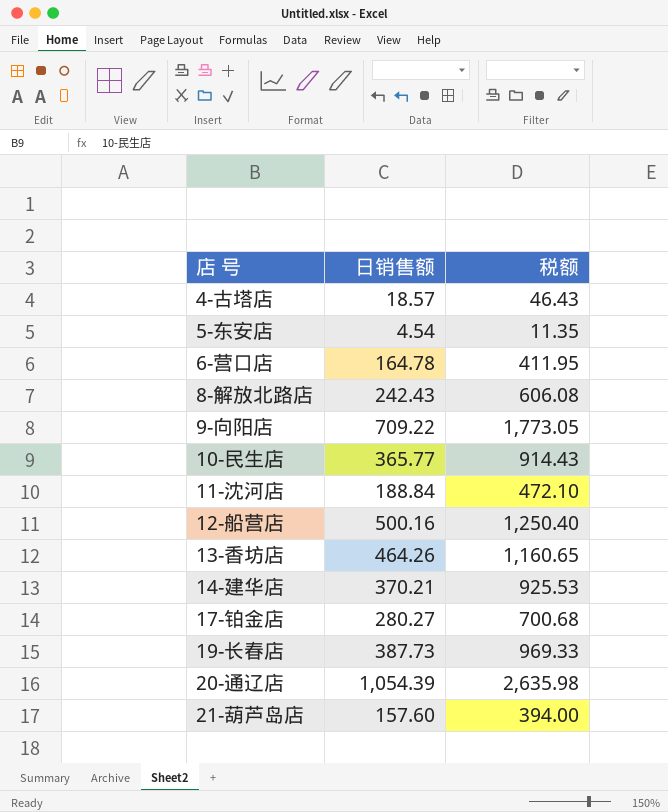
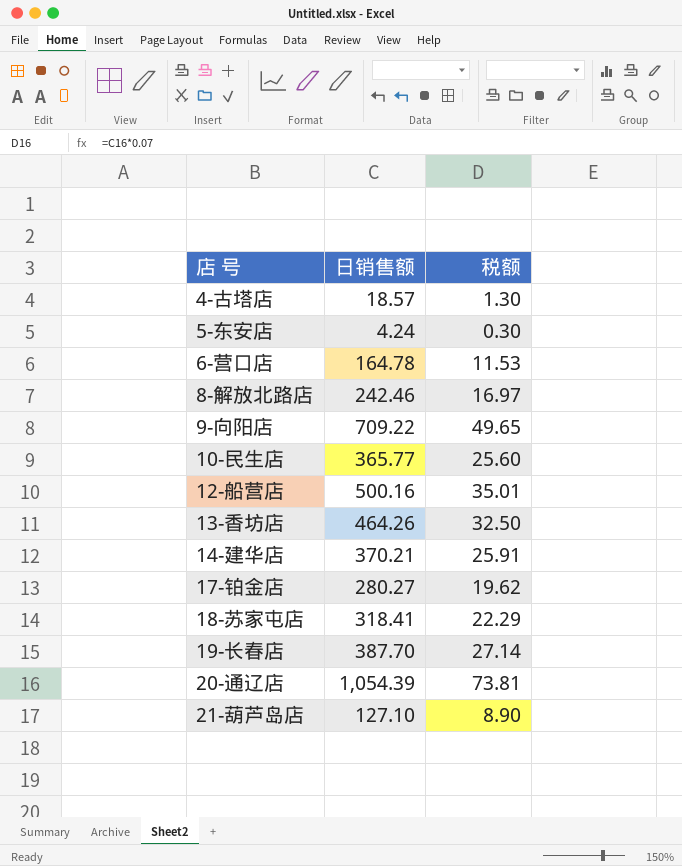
column 税额 | formula: [日销售额] * 2.5 -> [日销售额] * 0.07
row 11-沈河店: 188.84 | 472.10 -> none
5-东安店 | 日销售额: 4.54 -> 4.24
8-解放北路店 | 日销售额: 242.43 -> 242.46
row 18-苏家屯店: none -> 318.41 | 22.29
19-长春店 | 日销售额: 387.73 -> 387.70
21-葫芦岛店 | 日销售额: 157.60 -> 127.10

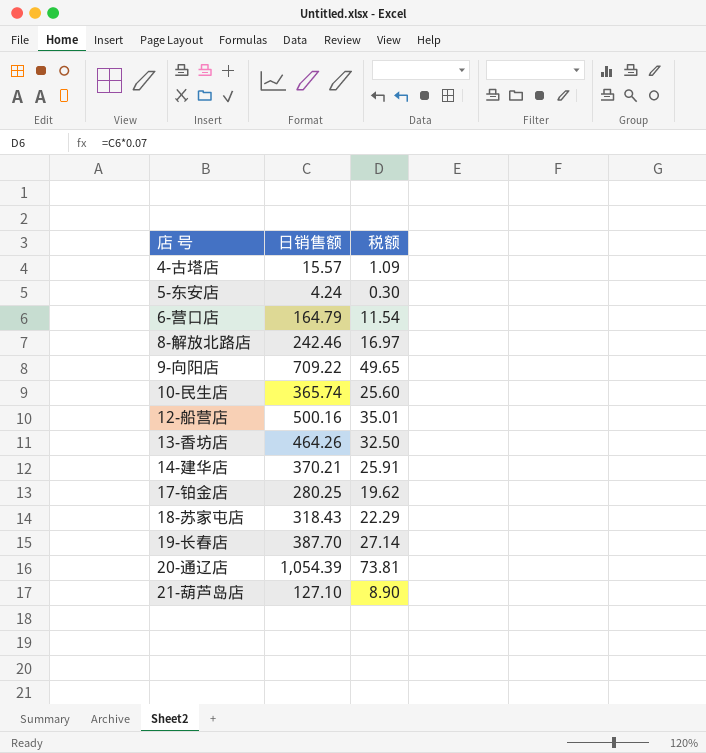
4-古塔店 | 日销售额: 18.57 -> 15.57
4-古塔店 | 税额: 1.30 -> 1.09
6-营口店 | 日销售额: 164.78 -> 164.79
6-营口店 | 税额: 11.53 -> 11.54
10-民生店 | 日销售额: 365.77 -> 365.74
17-铂金店 | 日销售额: 280.27 -> 280.25
18-苏家屯店 | 日销售额: 318.41 -> 318.43

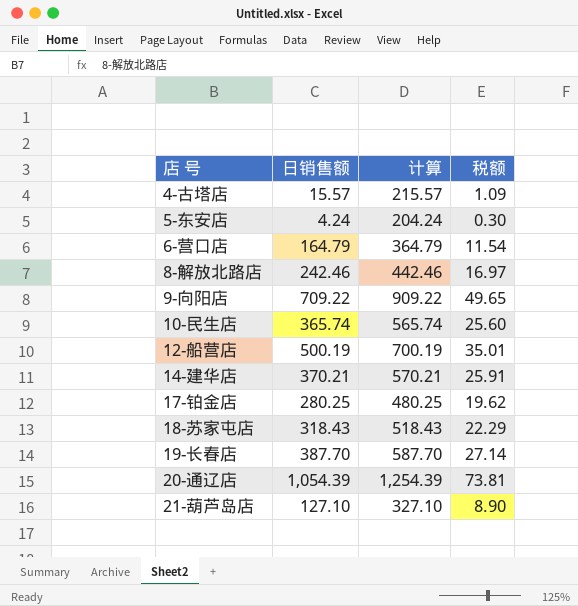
column 计算 | formula: none -> [日销售额] + 200
row 13-香坊店: 464.26 | 32.50 -> none
12-船营店 | 日销售额: 500.16 -> 500.19

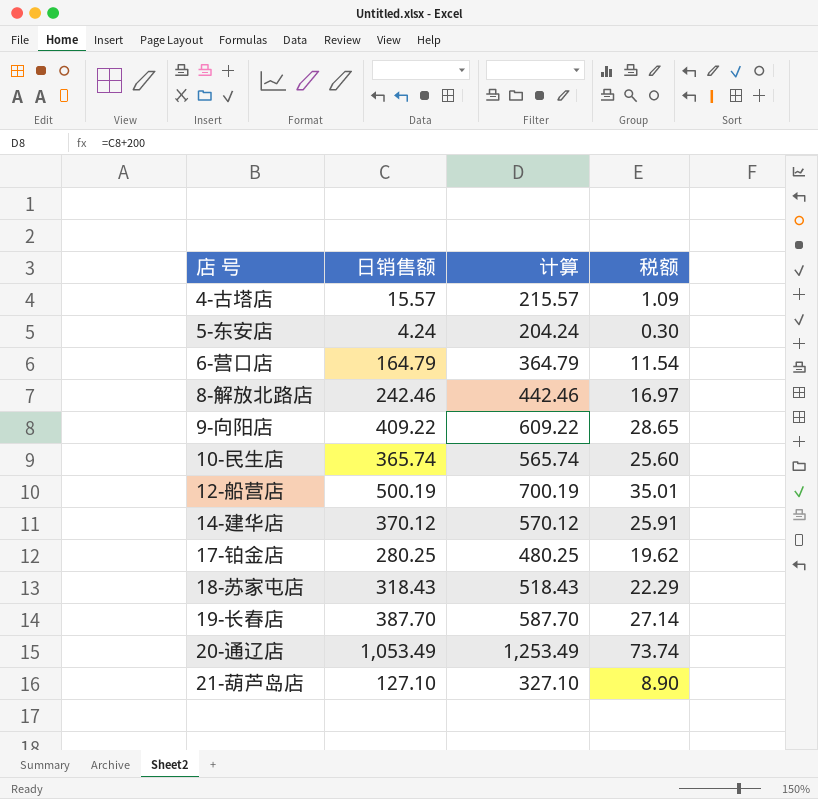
9-向阳店 | 日销售额: 709.22 -> 409.22
9-向阳店 | 计算: 909.22 -> 609.22
9-向阳店 | 税额: 49.65 -> 28.65
14-建华店 | 日销售额: 370.21 -> 370.12
14-建华店 | 计算: 570.21 -> 570.12
20-通辽店 | 日销售额: 1,054.39 -> 1,053.49
20-通辽店 | 计算: 1,254.39 -> 1,253.49
20-通辽店 | 税额: 73.81 -> 73.74

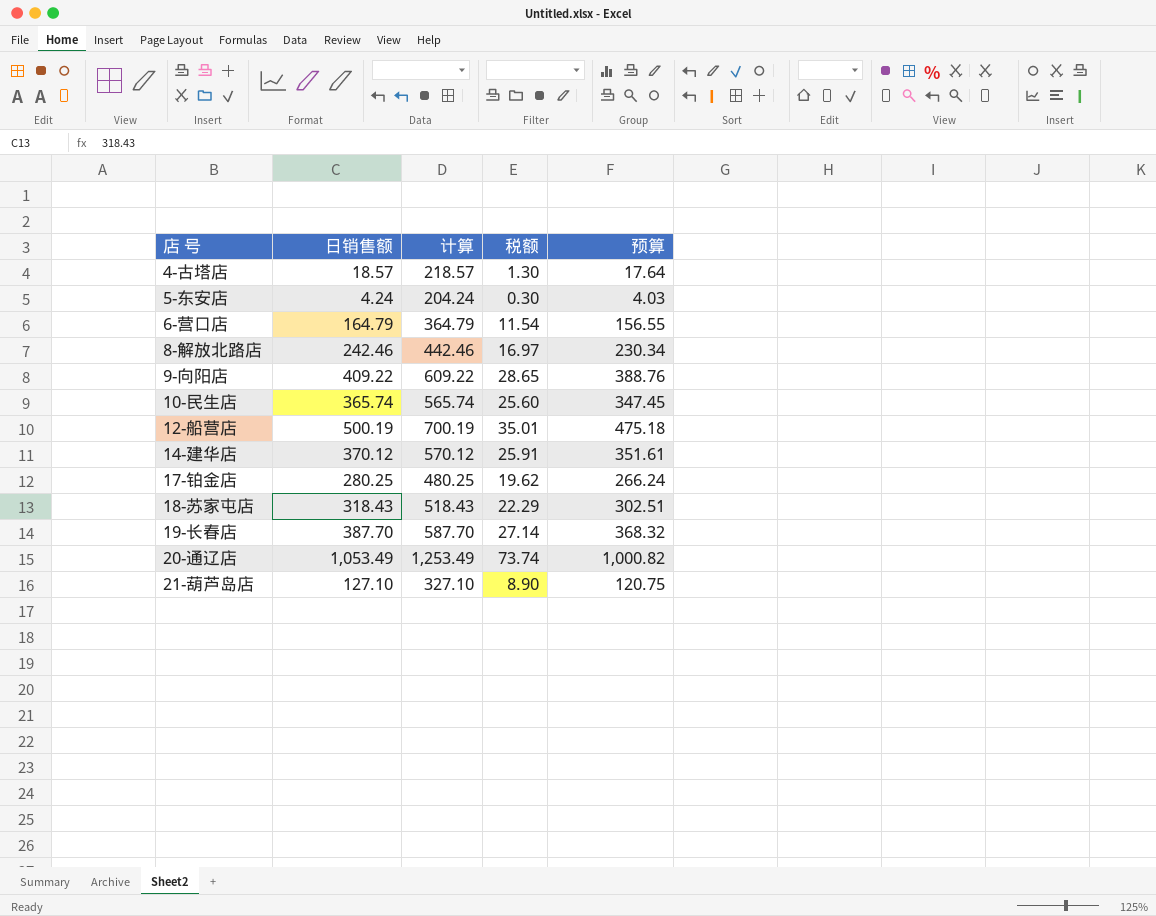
column 预算 | formula: none -> [日销售额] * 0.95
4-古塔店 | 日销售额: 15.57 -> 18.57
4-古塔店 | 计算: 215.57 -> 218.57
4-古塔店 | 税额: 1.09 -> 1.30

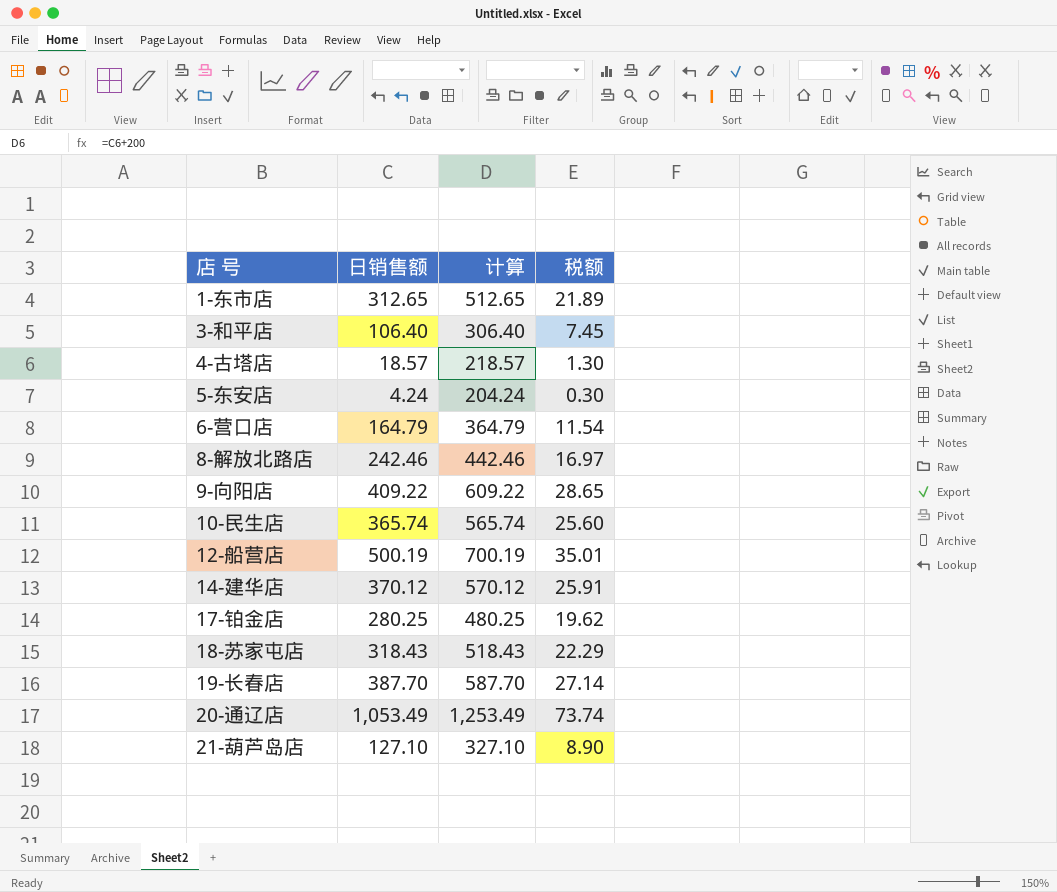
column 预算 | formula: [日销售额] * 0.95 -> none
row 1-东市店: none -> 312.65 | 512.65 | 21.89
row 3-和平店: none -> 106.40 | 306.40 | 7.45

